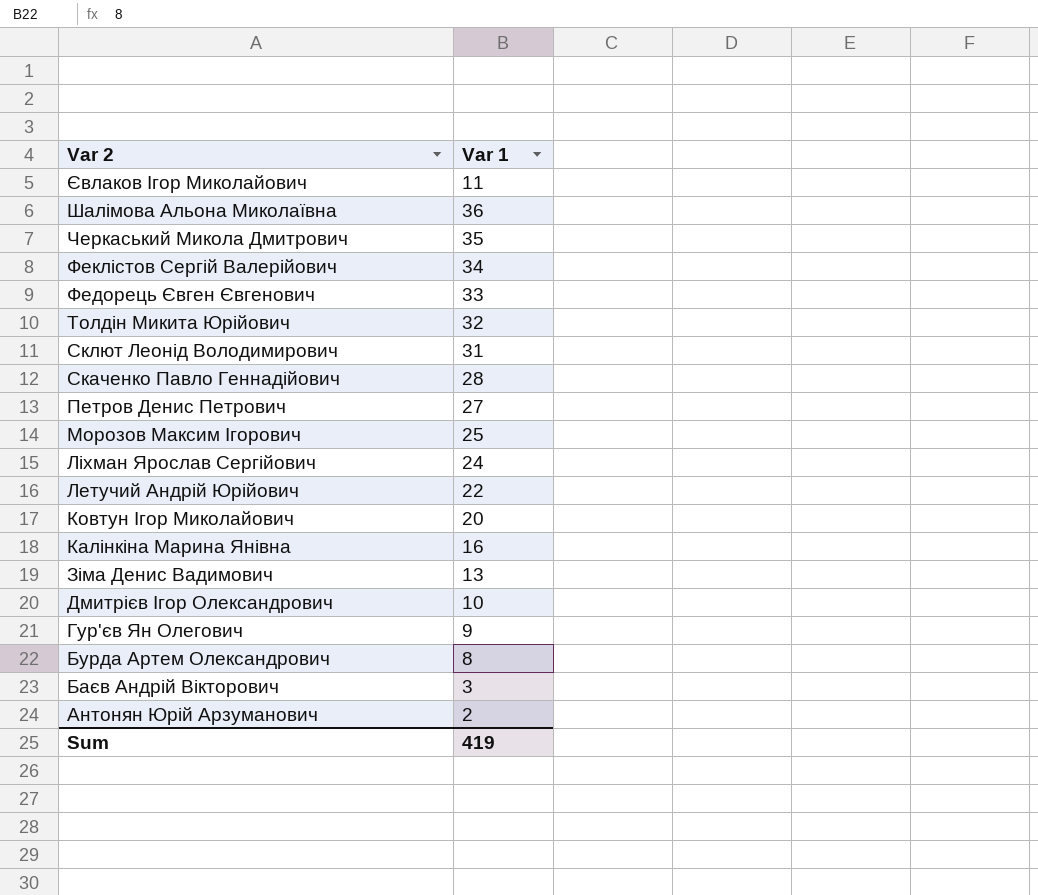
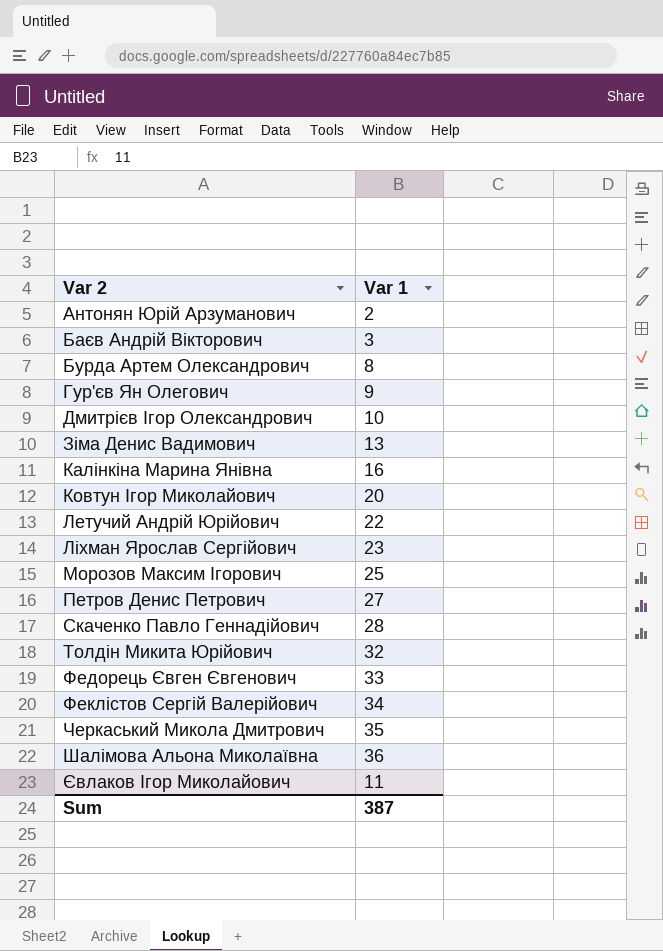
row order: Var 2 descending -> Var 2 ascending
row Склют Леонід Володимирович: 31 -> none
Ліхман Ярослав Сергійович | Var 1: 24 -> 23
Sum | Var 1: 419 -> 387

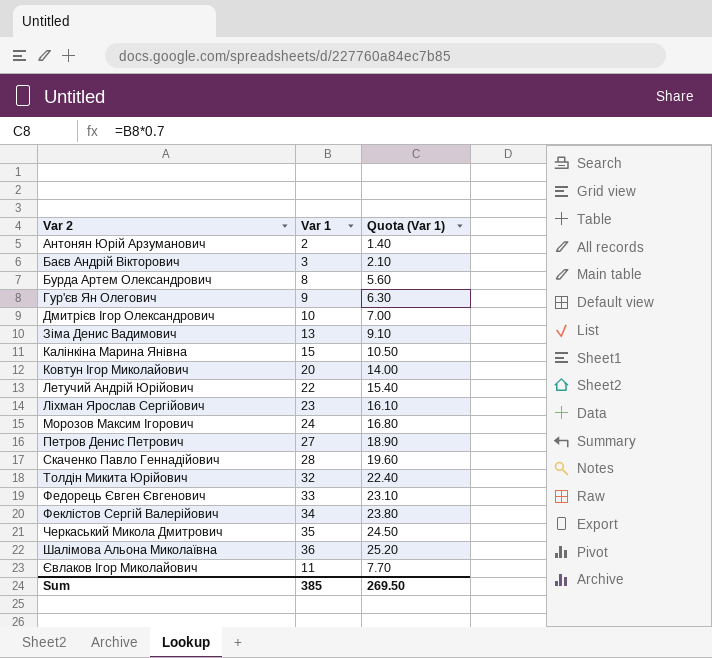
column Quota (Var 1) | formula: none -> [Var 1] * 0.7
Калінкіна Марина Янівна | Var 1: 16 -> 15
Морозов Максим Ігорович | Var 1: 25 -> 24
Sum | Var 1: 387 -> 385

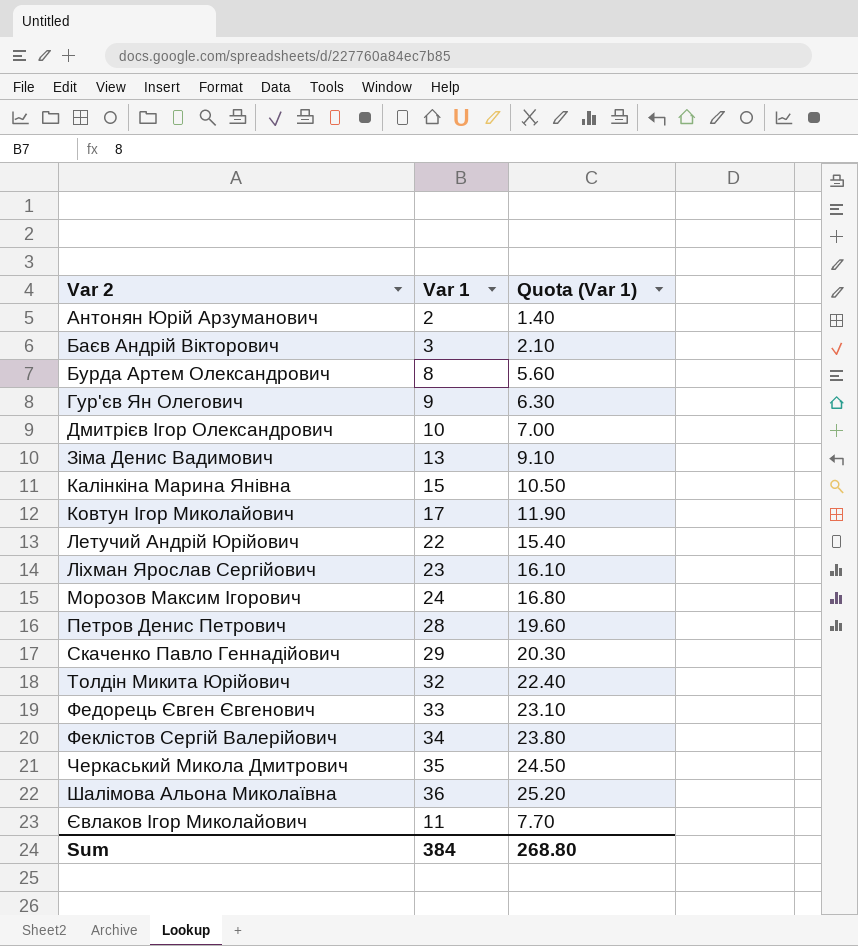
Ковтун Ігор Миколайович | Var 1: 20 -> 17
Ковтун Ігор Миколайович | Quota (Var 1): 14.00 -> 11.90
Петров Денис Петрович | Var 1: 27 -> 28
Петров Денис Петрович | Quota (Var 1): 18.90 -> 19.60
Скаченко Павло Геннадійович | Var 1: 28 -> 29
Скаченко Павло Геннадійович | Quota (Var 1): 19.60 -> 20.30
Sum | Var 1: 385 -> 384
Sum | Quota (Var 1): 269.50 -> 268.80

